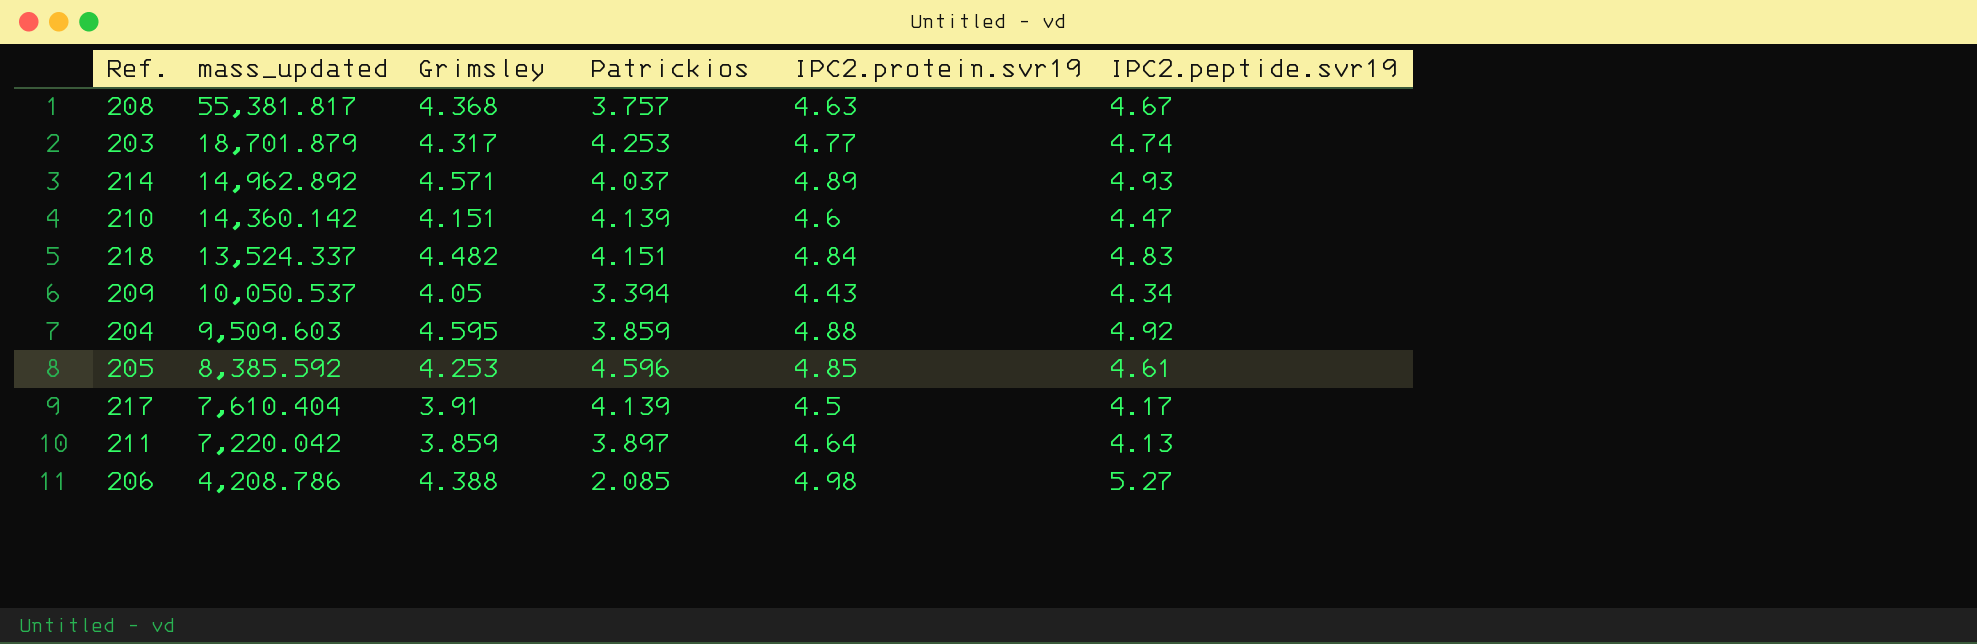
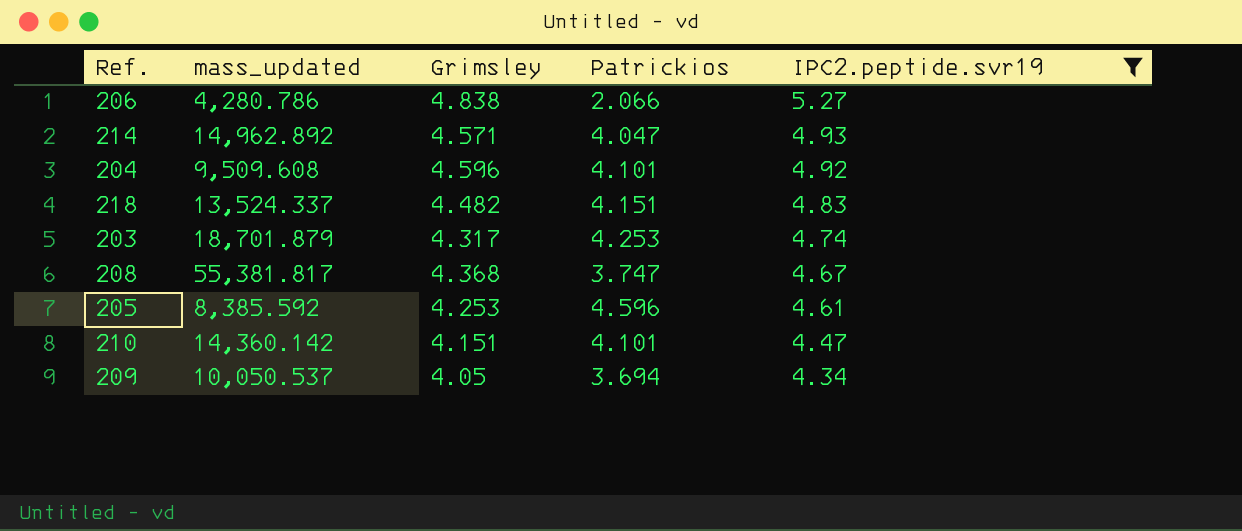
filter: none -> IPC2.peptide.svr19 >= 4.34
row order: mass_updated descending -> IPC2.peptide.svr19 descending
column IPC2.protein.svr19 | position: 5 -> none
206 | mass_updated: 4,208.786 -> 4,280.786
206 | Grimsley: 4.388 -> 4.838
206 | Patrickios: 2.085 -> 2.066
214 | Patrickios: 4.037 -> 4.047
204 | mass_updated: 9,509.603 -> 9,509.608
204 | Grimsley: 4.595 -> 4.596
204 | Patrickios: 3.859 -> 4.101
208 | Patrickios: 3.757 -> 3.747
210 | Patrickios: 4.139 -> 4.101
209 | Patrickios: 3.394 -> 3.694

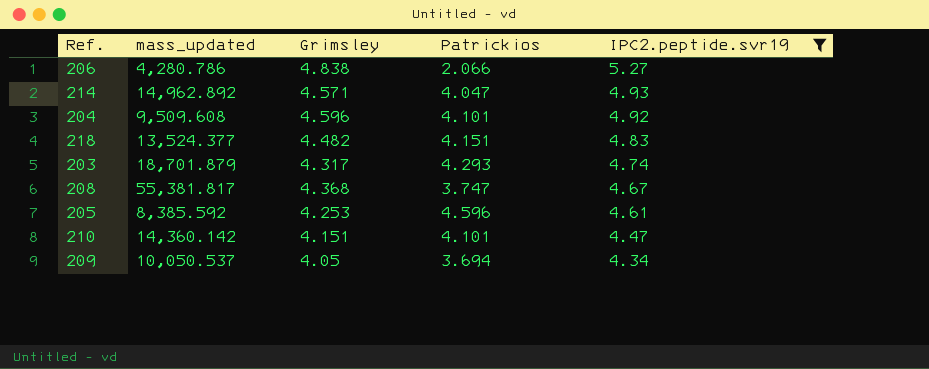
218 | mass_updated: 13,524.337 -> 13,524.377
203 | Patrickios: 4.253 -> 4.293

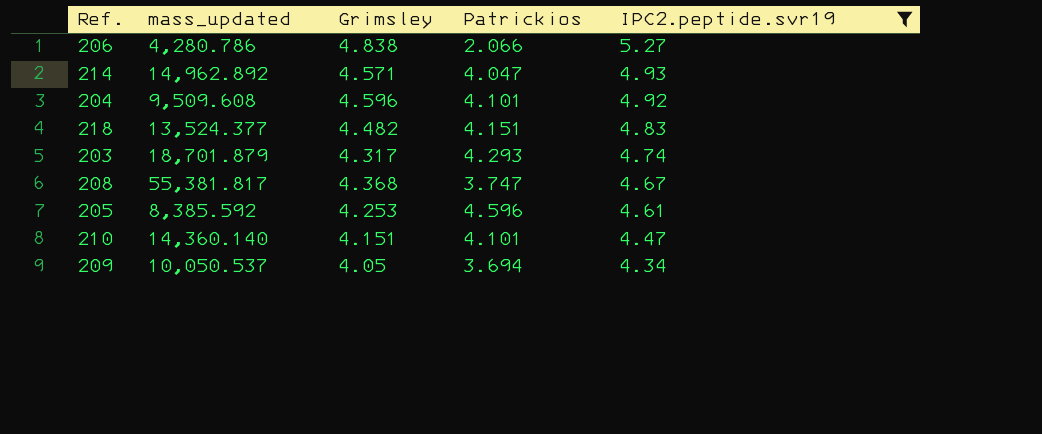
210 | mass_updated: 14,360.142 -> 14,360.140

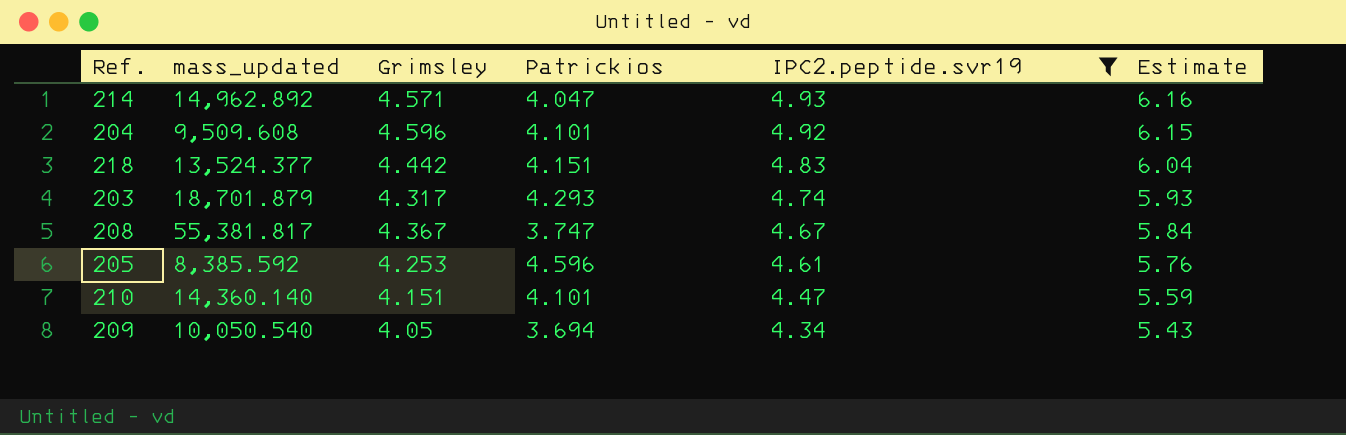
column Estimate | formula: none -> [IPC2.peptide.svr19] * 1.25
row 206: 4,280.786 | 4.838 | 2.066 | 5.27 -> none
218 | Grimsley: 4.482 -> 4.442
208 | Grimsley: 4.368 -> 4.367
209 | mass_updated: 10,050.537 -> 10,050.540

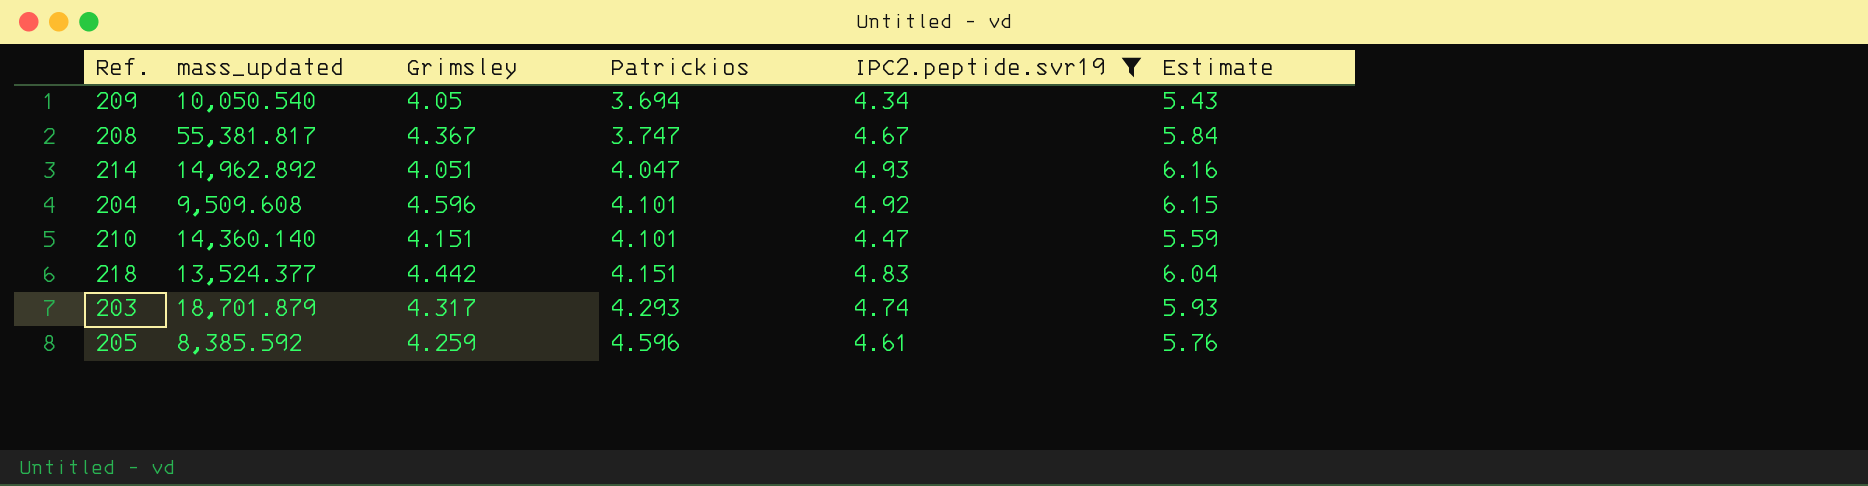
row order: IPC2.peptide.svr19 descending -> Patrickios ascending
214 | Grimsley: 4.571 -> 4.051
205 | Grimsley: 4.253 -> 4.259

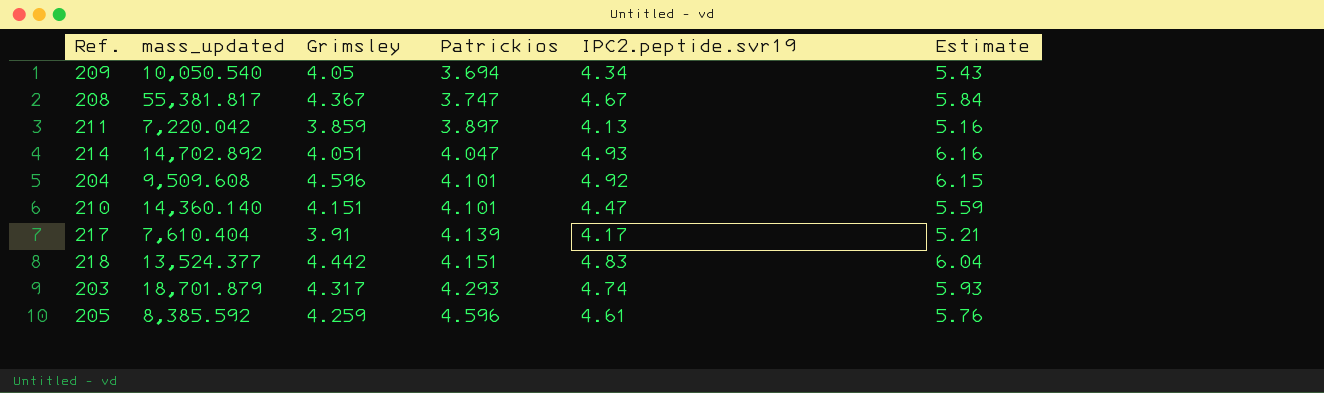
filter: IPC2.peptide.svr19 >= 4.34 -> none
214 | mass_updated: 14,962.892 -> 14,702.892

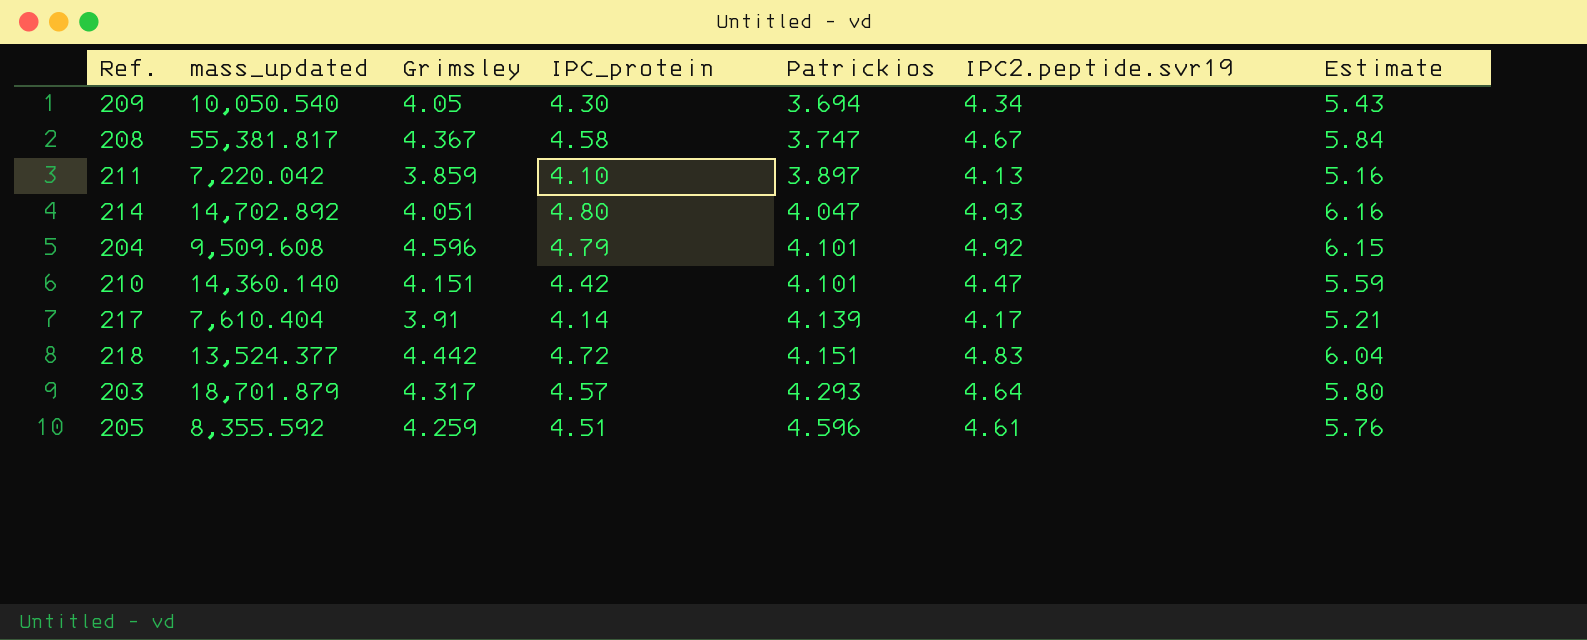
column IPC_protein | position: none -> 4
203 | IPC2.peptide.svr19: 4.74 -> 4.64
203 | Estimate: 5.93 -> 5.80
205 | mass_updated: 8,385.592 -> 8,355.592

